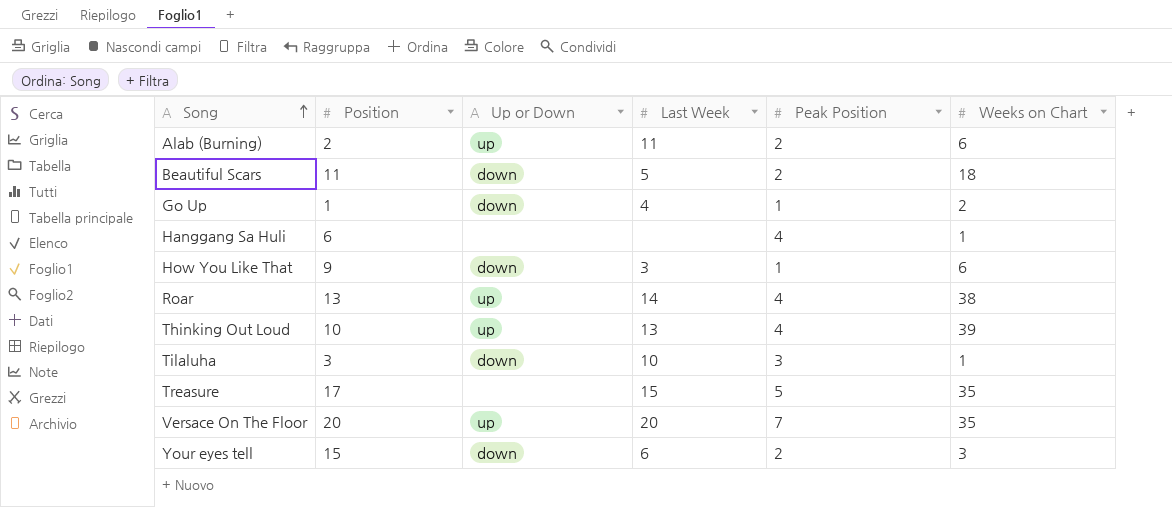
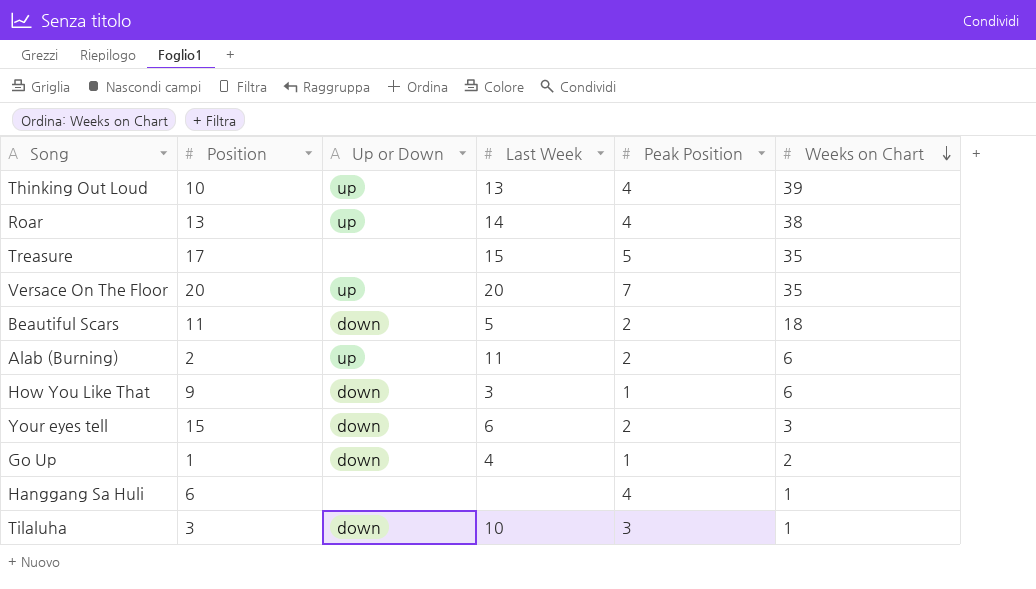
row order: Song ascending -> Weeks on Chart descending

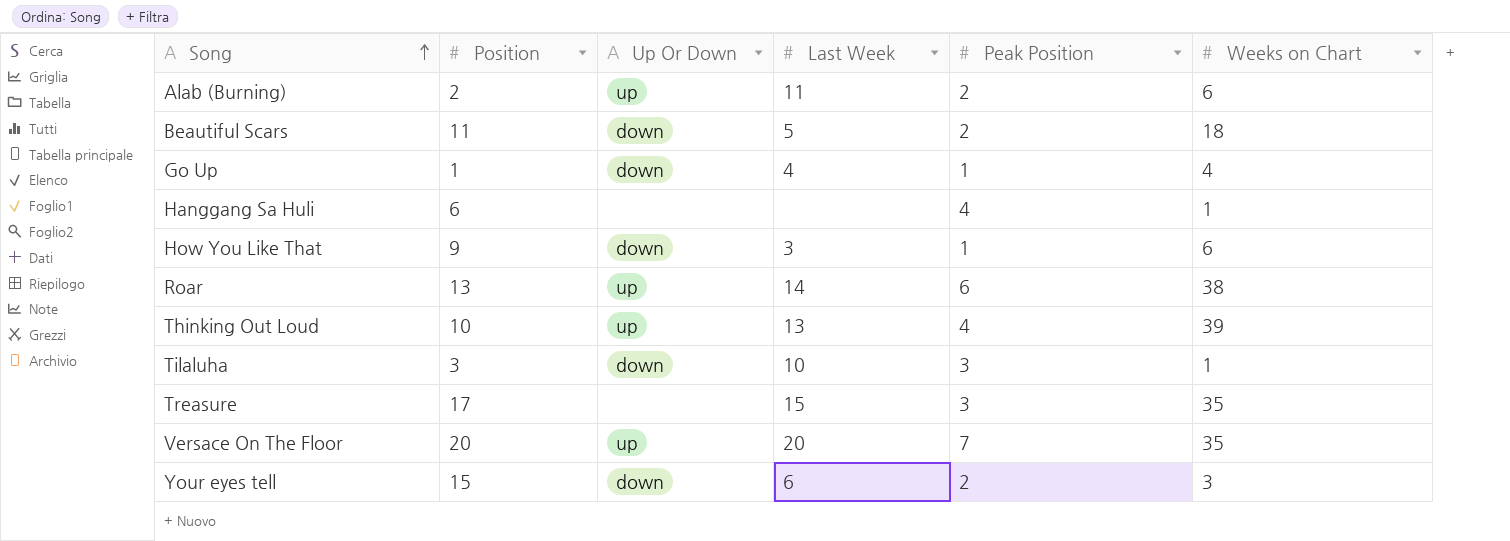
row order: Weeks on Chart descending -> Song ascending
column name: Up or Down -> Up Or Down
Go Up | Weeks on Chart: 2 -> 4
Roar | Peak Position: 4 -> 6
Treasure | Peak Position: 5 -> 3

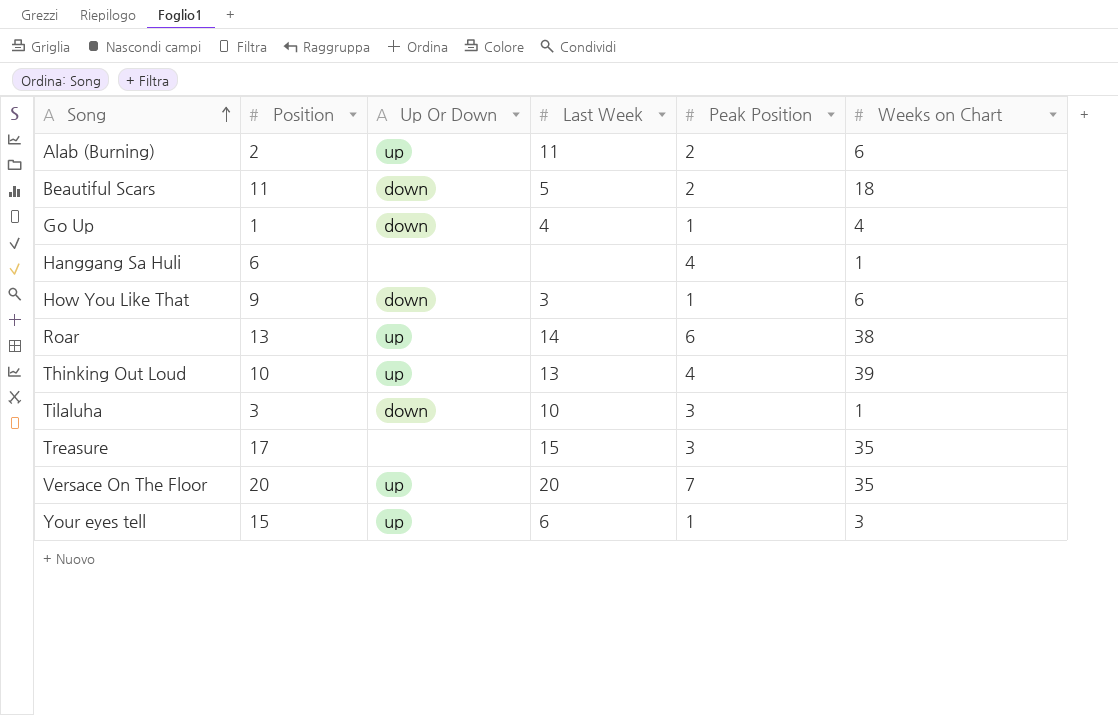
Your eyes tell | Up Or Down: down -> up
Your eyes tell | Peak Position: 2 -> 1

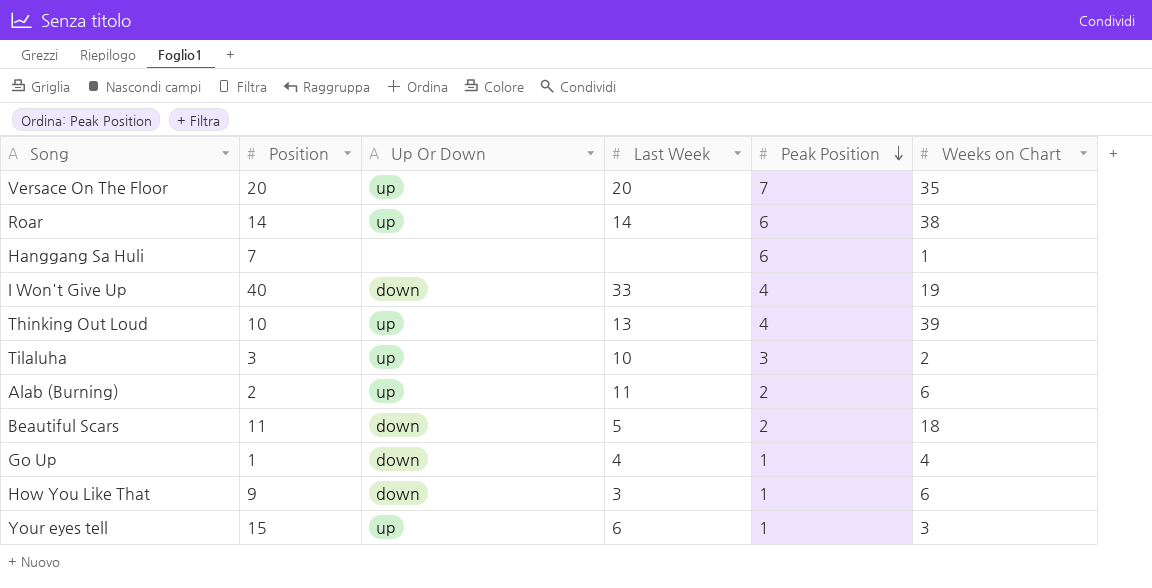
row order: Song ascending -> Peak Position descending
row Treasure: 17 | none | 15 | 3 | 35 -> none
Roar | Position: 13 -> 14
Hanggang Sa Huli | Position: 6 -> 7
Hanggang Sa Huli | Peak Position: 4 -> 6
row I Won't Give Up: none -> 40 | down | 33 | 4 | 19
Tilaluha | Up Or Down: down -> up
Tilaluha | Weeks on Chart: 1 -> 2

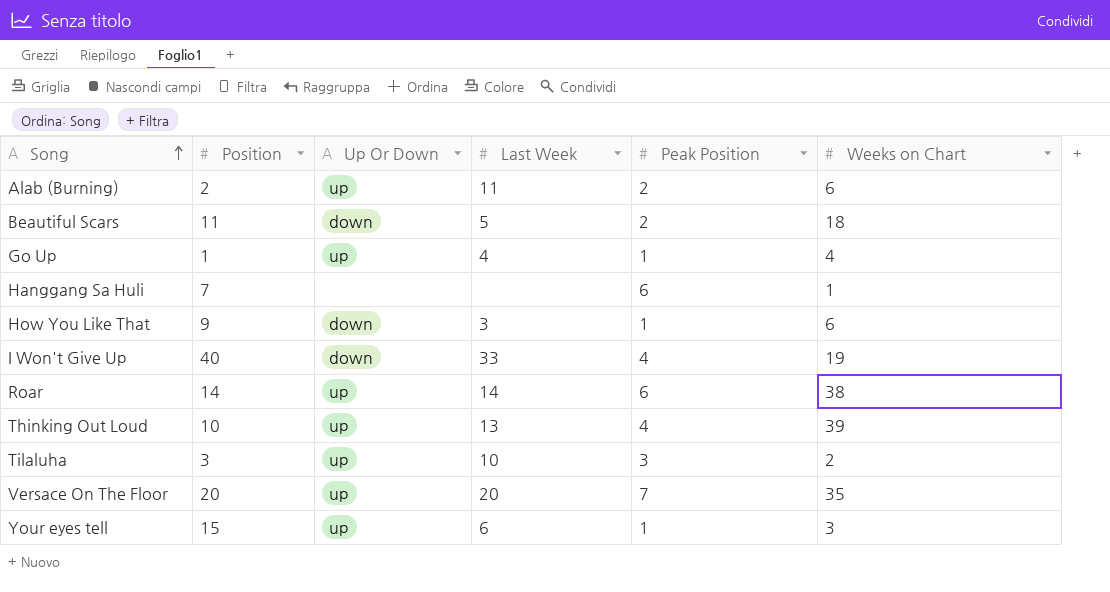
row order: Peak Position descending -> Song ascending
Go Up | Up Or Down: down -> up

